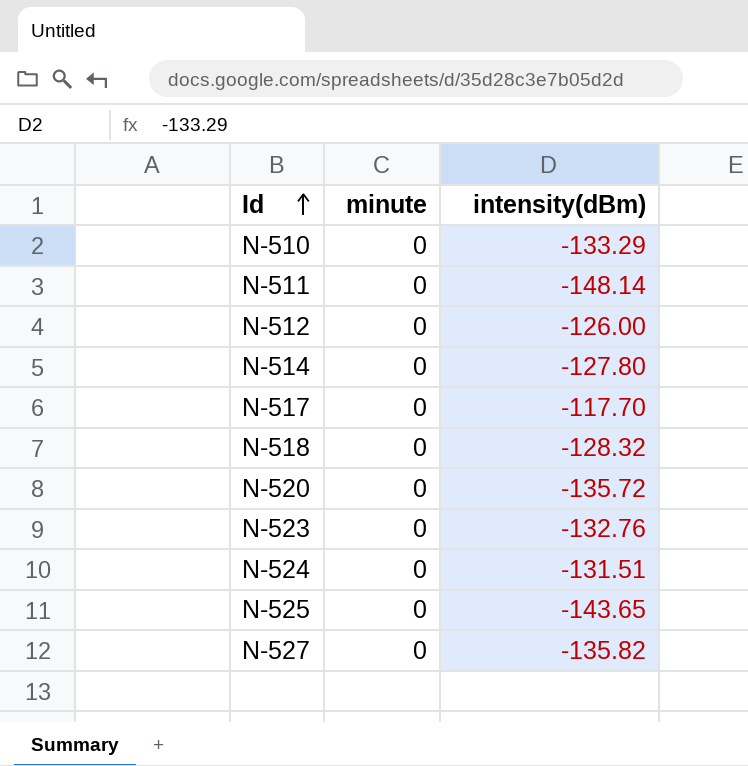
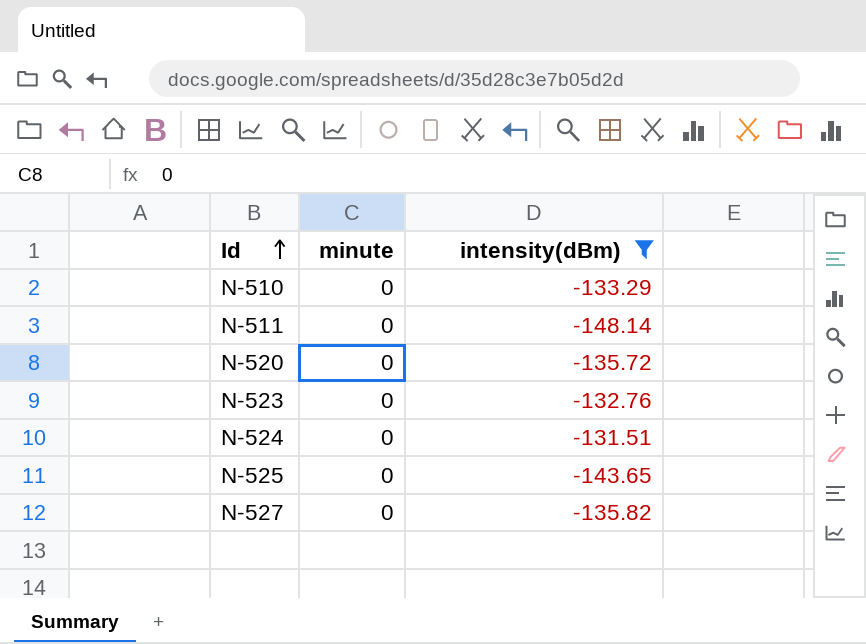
filter: none -> intensity(dBm) <= -131.51

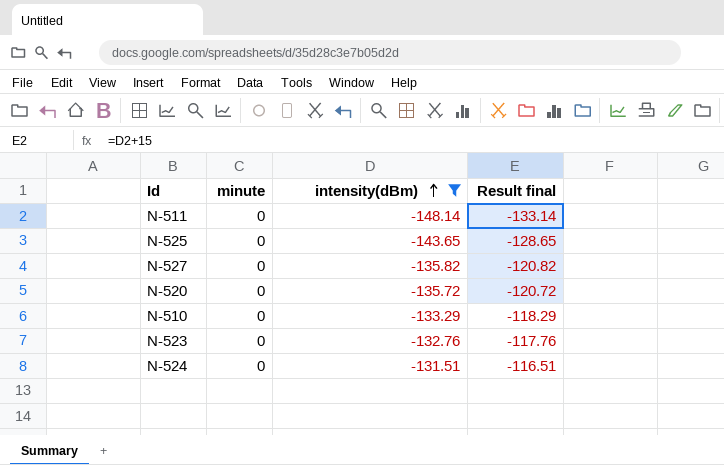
row order: Id ascending -> intensity(dBm) ascending
column Result final | formula: none -> [intensity(dBm)] + 15

